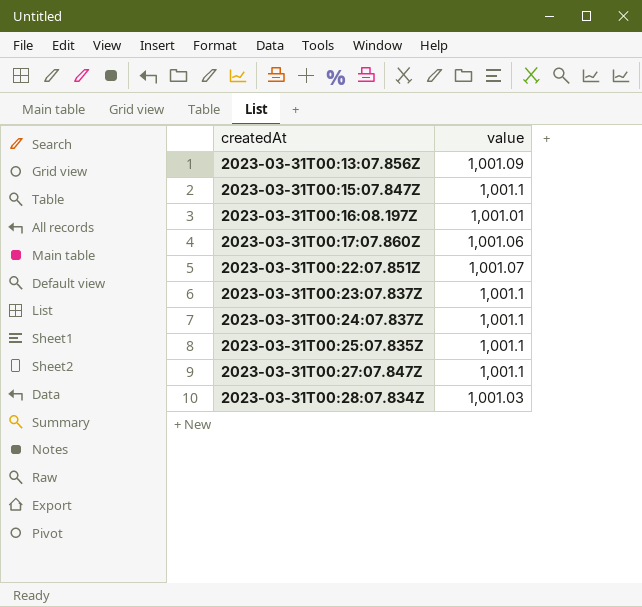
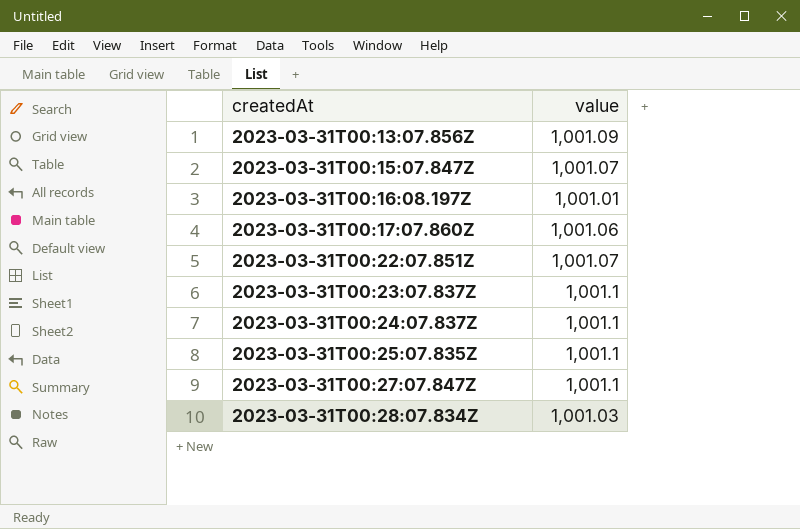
2023-03-31T00:15:07.847Z | value: 1,001.1 -> 1,001.07

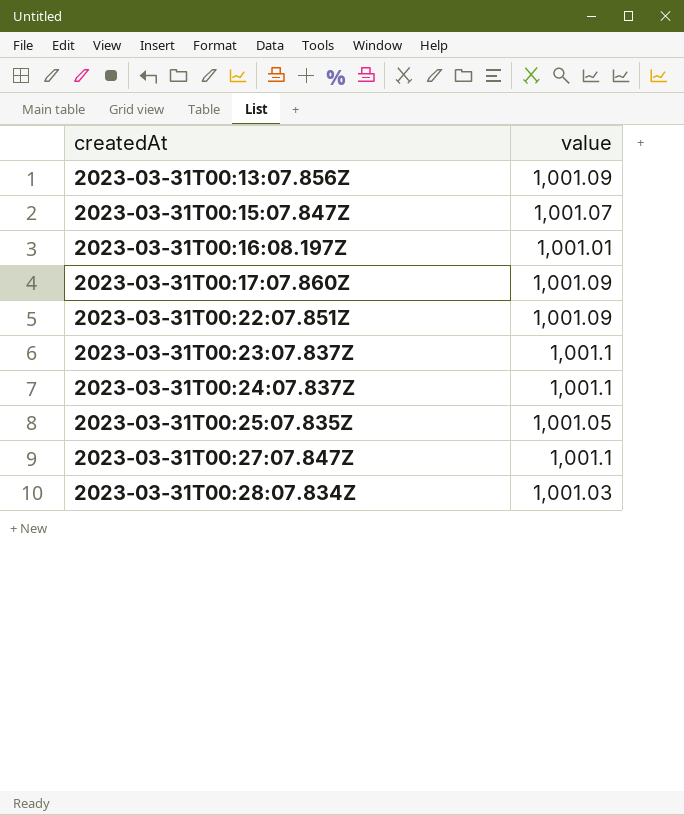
2023-03-31T00:17:07.860Z | value: 1,001.06 -> 1,001.09
2023-03-31T00:22:07.851Z | value: 1,001.07 -> 1,001.09
2023-03-31T00:25:07.835Z | value: 1,001.1 -> 1,001.05

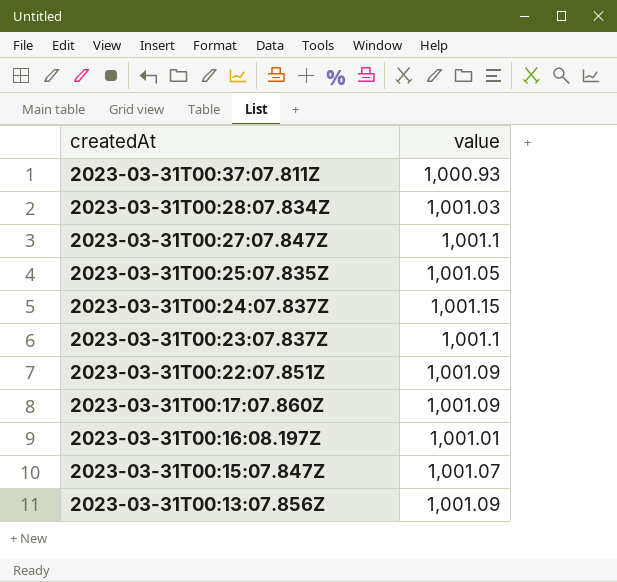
row order: createdAt ascending -> createdAt descending
row 2023-03-31T00:37:07.811Z: none -> 1,000.93
2023-03-31T00:24:07.837Z | value: 1,001.1 -> 1,001.15

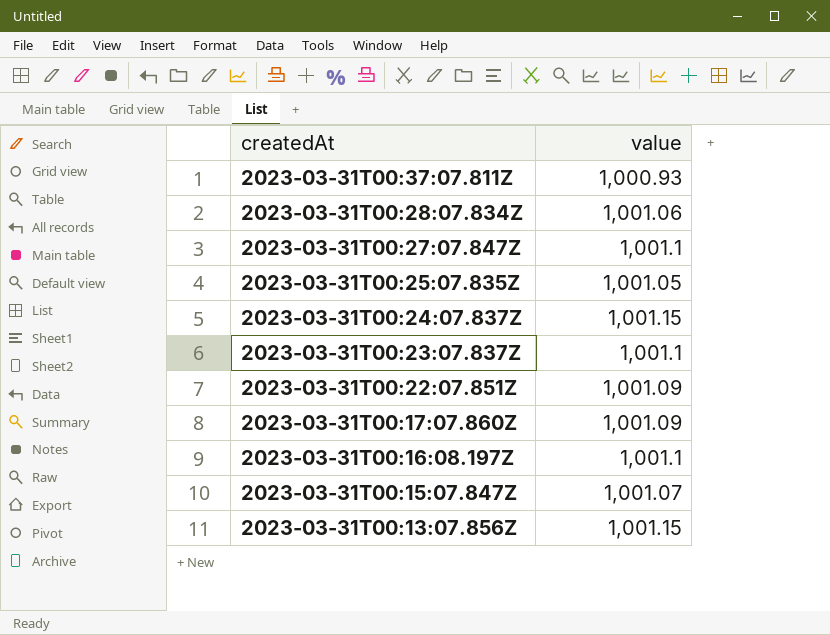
2023-03-31T00:28:07.834Z | value: 1,001.03 -> 1,001.06
2023-03-31T00:16:08.197Z | value: 1,001.01 -> 1,001.1
2023-03-31T00:13:07.856Z | value: 1,001.09 -> 1,001.15

